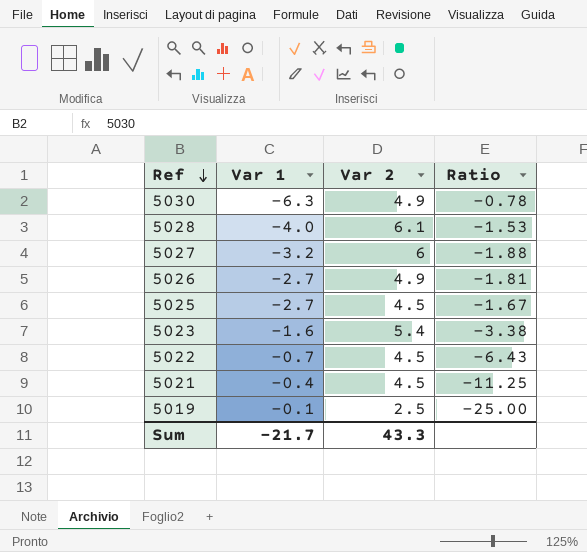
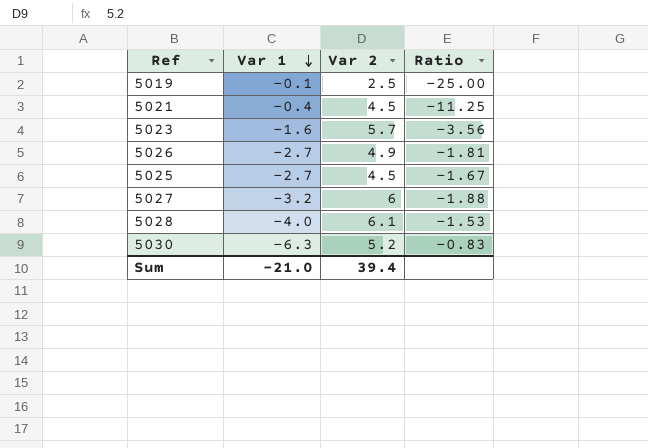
row order: Ref descending -> Var 1 descending
row 5022: -0.7 | 4.5 | -6.43 -> none
5023 | Var 2: 5.4 -> 5.7
5023 | Ratio: -3.38 -> -3.56
5030 | Var 2: 4.9 -> 5.2
5030 | Ratio: -0.78 -> -0.83
Sum | Var 1: -21.7 -> -21.0
Sum | Var 2: 43.3 -> 39.4

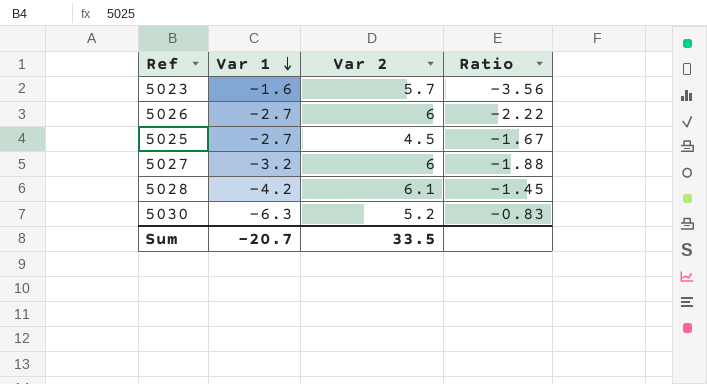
row 5019: -0.1 | 2.5 | -25.00 -> none
row 5021: -0.4 | 4.5 | -11.25 -> none
5026 | Var 2: 4.9 -> 6
5026 | Ratio: -1.81 -> -2.22
5028 | Var 1: -4.0 -> -4.2
5028 | Ratio: -1.53 -> -1.45
Sum | Var 1: -21.0 -> -20.7
Sum | Var 2: 39.4 -> 33.5

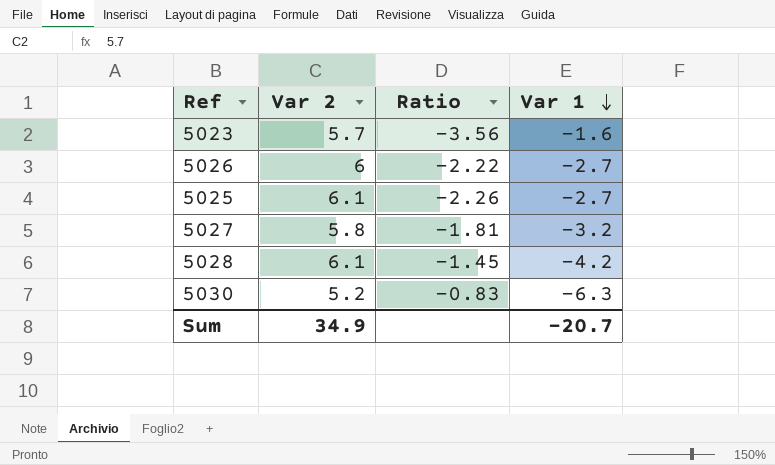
column Var 1 | position: 2 -> 4
5025 | Var 2: 4.5 -> 6.1
5025 | Ratio: -1.67 -> -2.26
5027 | Var 2: 6 -> 5.8
5027 | Ratio: -1.88 -> -1.81
Sum | Var 2: 33.5 -> 34.9

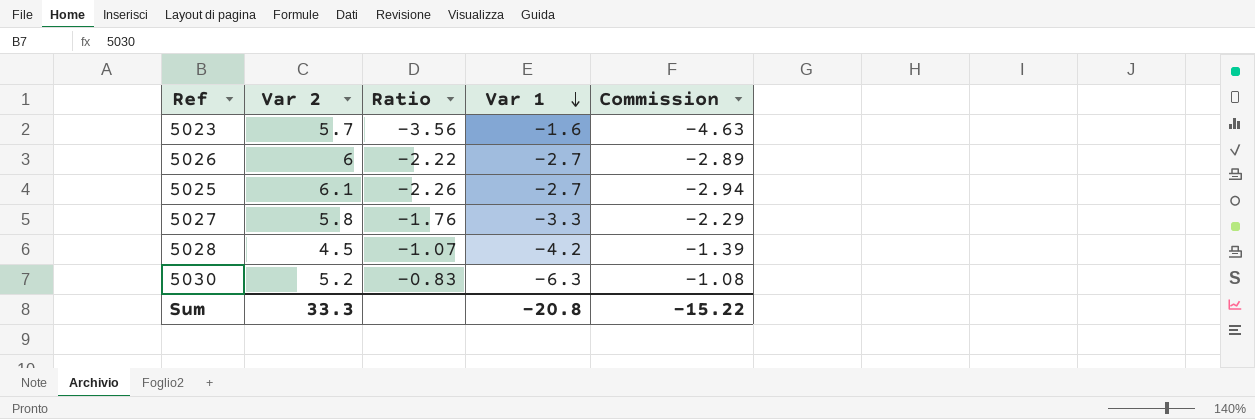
column Commission | formula: none -> [Ratio] * 1.3
5027 | Ratio: -1.81 -> -1.76
5027 | Var 1: -3.2 -> -3.3
5028 | Var 2: 6.1 -> 4.5
5028 | Ratio: -1.45 -> -1.07
Sum | Var 2: 34.9 -> 33.3
Sum | Var 1: -20.7 -> -20.8

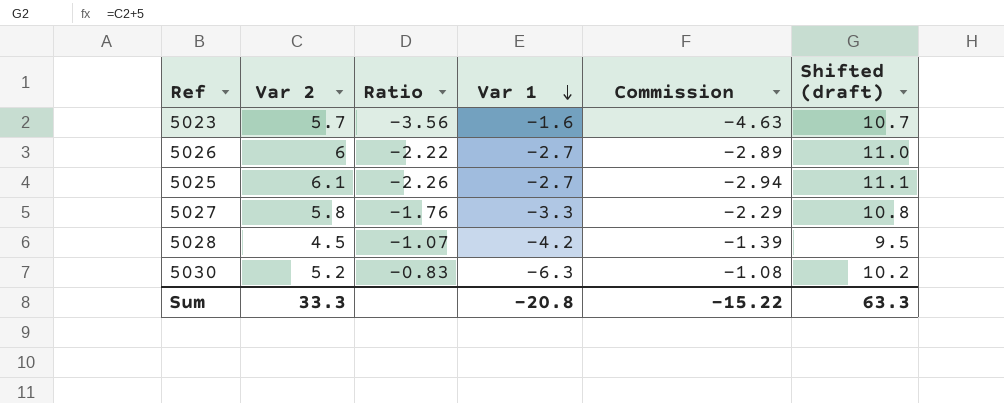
column Shifted (draft) | formula: none -> [Var 2] + 5

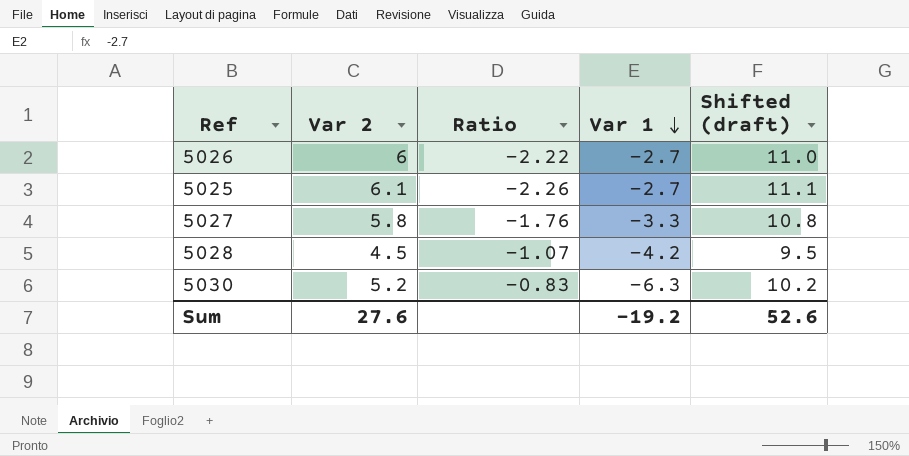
column Commission | formula: [Ratio] * 1.3 -> none
row 5023: 5.7 | -3.56 | -1.6 | -4.63 | 10.7 -> none
Sum | Var 2: 33.3 -> 27.6
Sum | Var 1: -20.8 -> -19.2
Sum | Shifted (draft): 63.3 -> 52.6

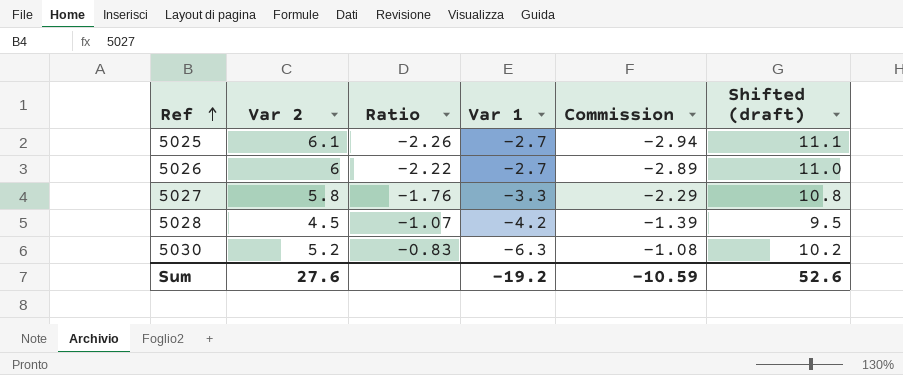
row order: Var 1 descending -> Ref ascending
column Commission | formula: none -> [Ratio] * 1.3

